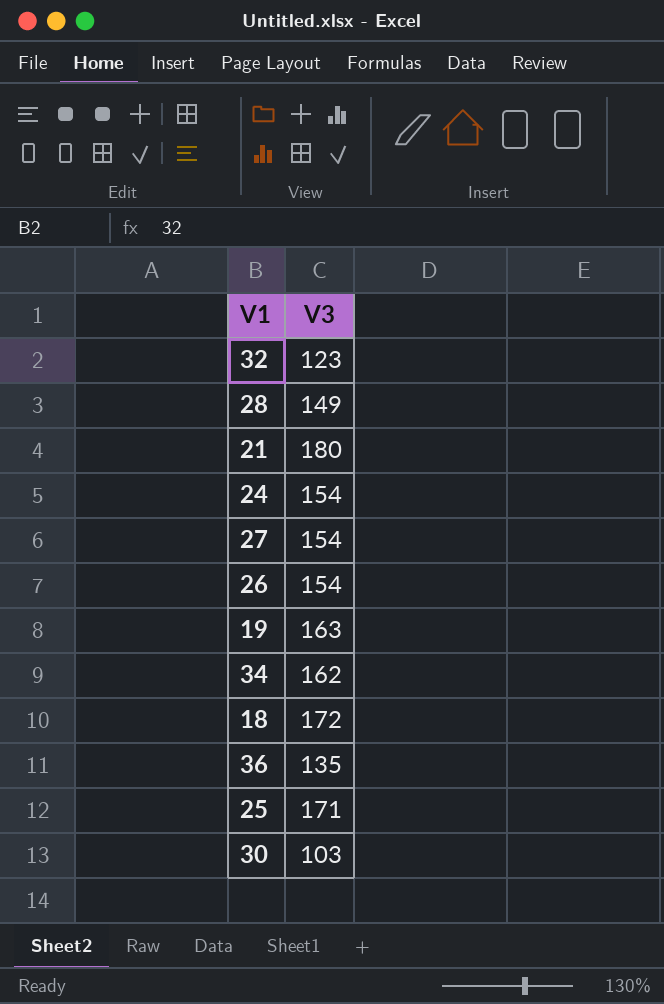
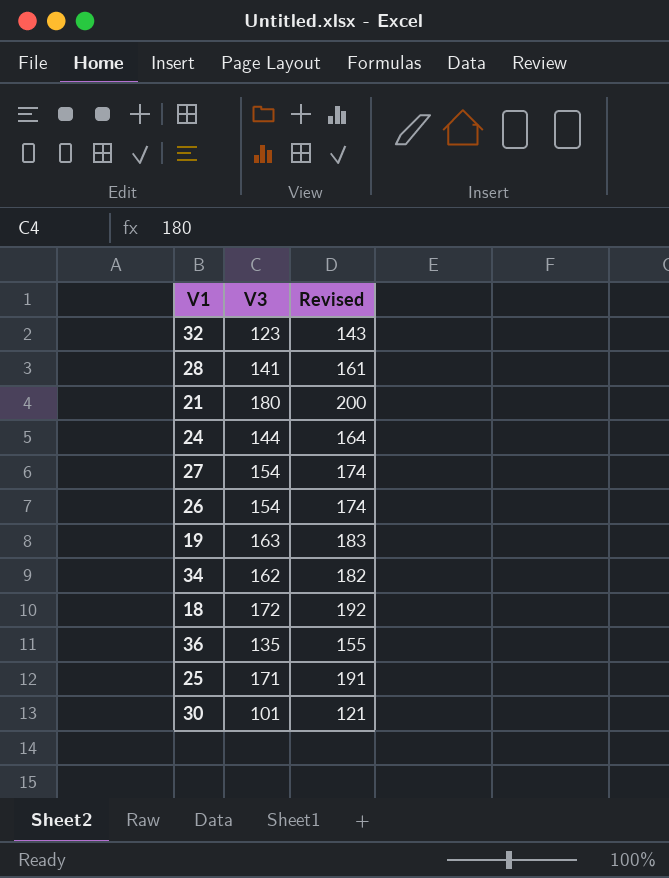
column Revised | formula: none -> [V3] + 20
28 | V3: 149 -> 141
24 | V3: 154 -> 144
30 | V3: 103 -> 101

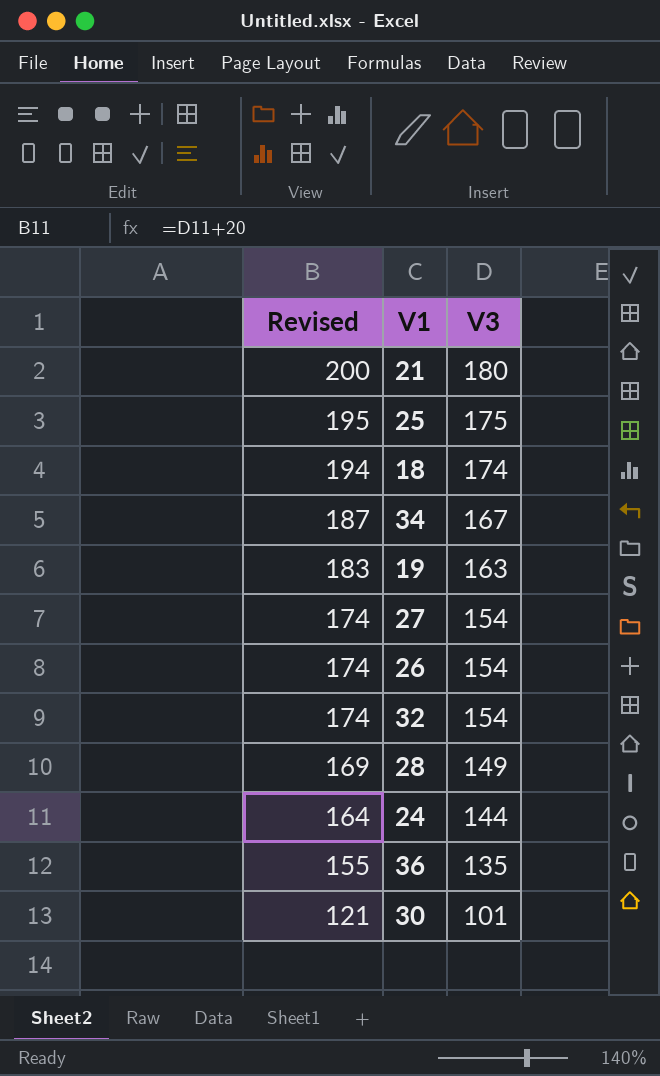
row order: none -> Revised descending
column Revised | position: 3 -> 1
25 | Revised: 191 -> 195
25 | V3: 171 -> 175
18 | Revised: 192 -> 194
18 | V3: 172 -> 174
34 | Revised: 182 -> 187
34 | V3: 162 -> 167
32 | Revised: 143 -> 174
32 | V3: 123 -> 154
28 | Revised: 161 -> 169
28 | V3: 141 -> 149

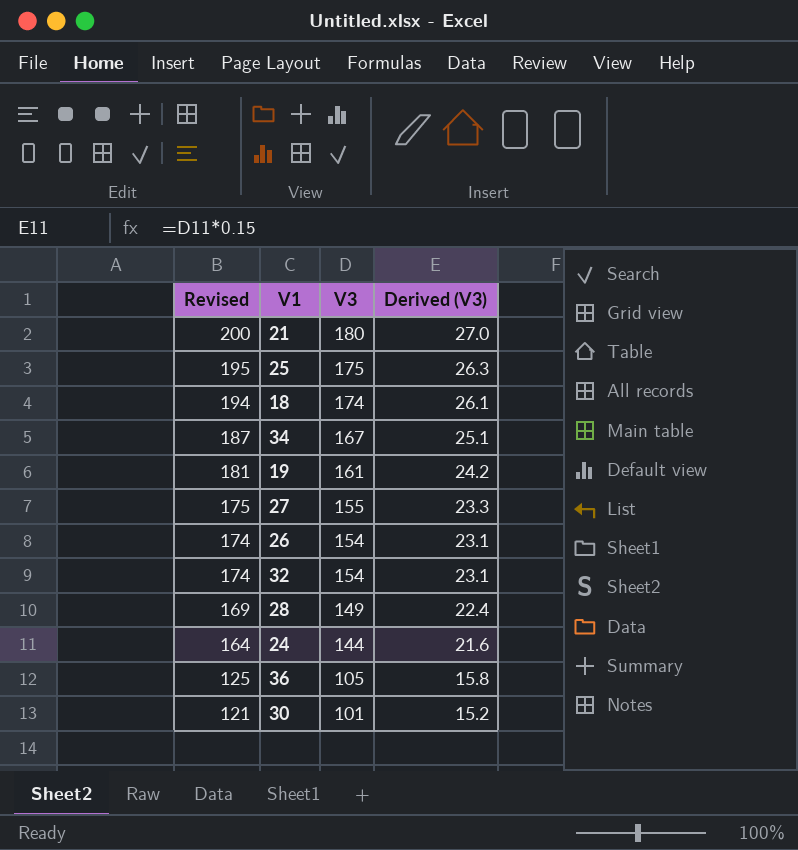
column Derived (V3) | formula: none -> [V3] * 0.15
19 | Revised: 183 -> 181
19 | V3: 163 -> 161
27 | Revised: 174 -> 175
27 | V3: 154 -> 155
36 | Revised: 155 -> 125
36 | V3: 135 -> 105

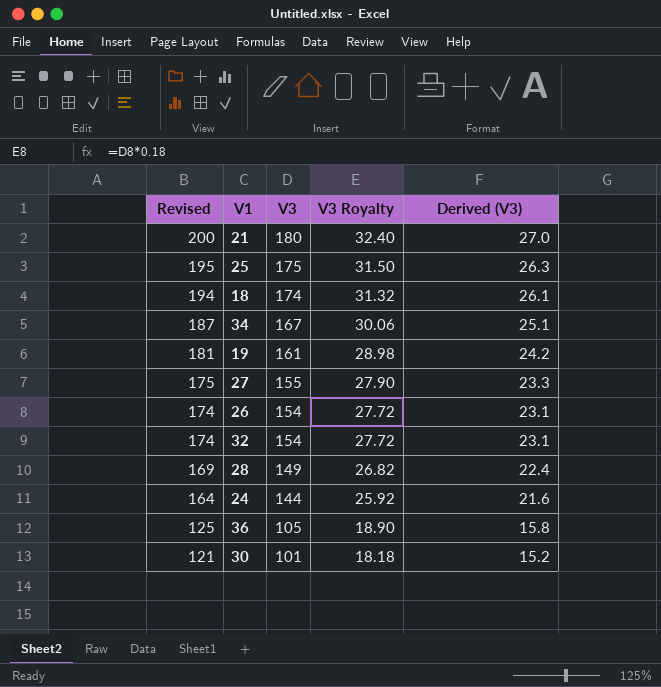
column V3 Royalty | formula: none -> [V3] * 0.18

